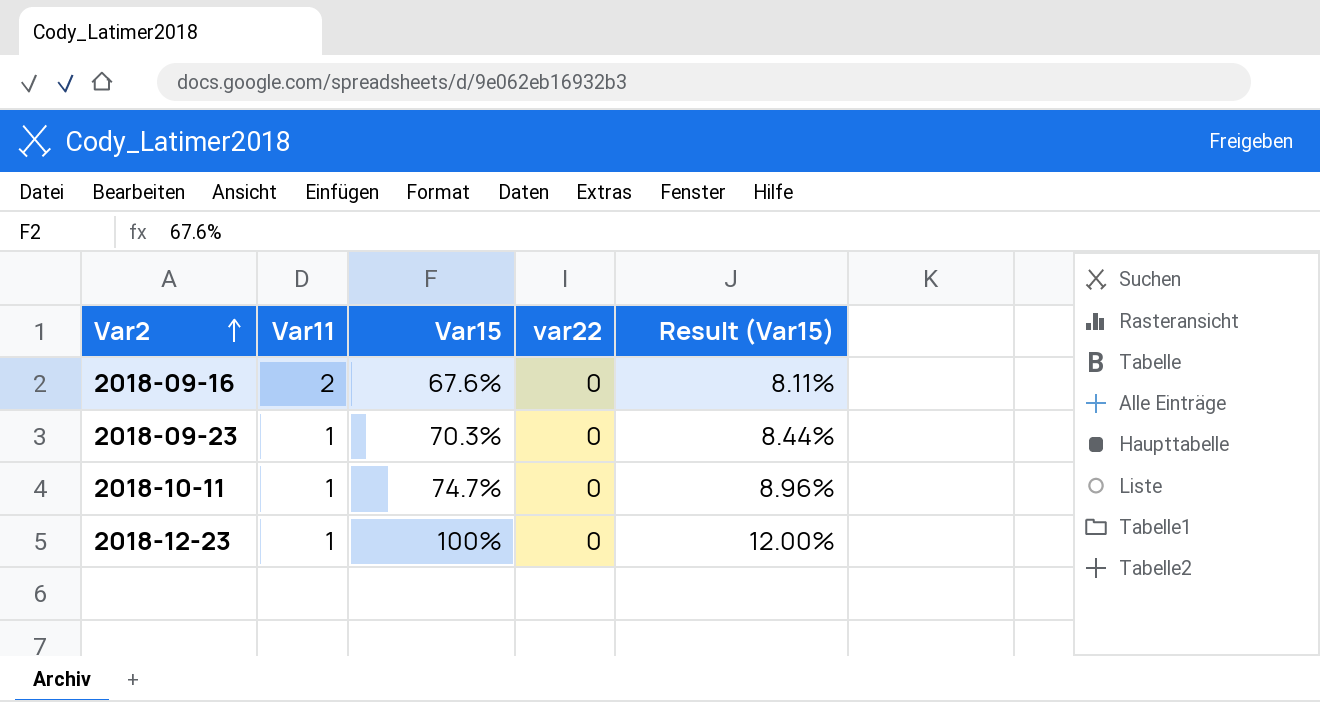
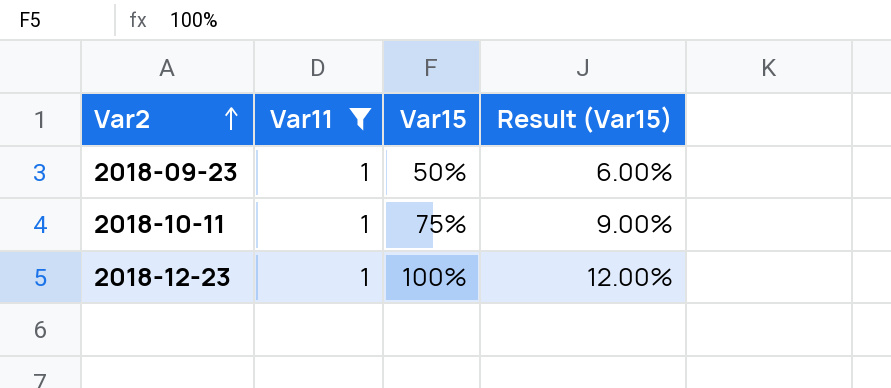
filter: none -> Var11 = 1
column var22 | position: 4 -> none
2018-09-23 | Var15: 70.3% -> 50%
2018-09-23 | Result (Var15): 8.44% -> 6.00%
2018-10-11 | Var15: 74.7% -> 75%
2018-10-11 | Result (Var15): 8.96% -> 9.00%

